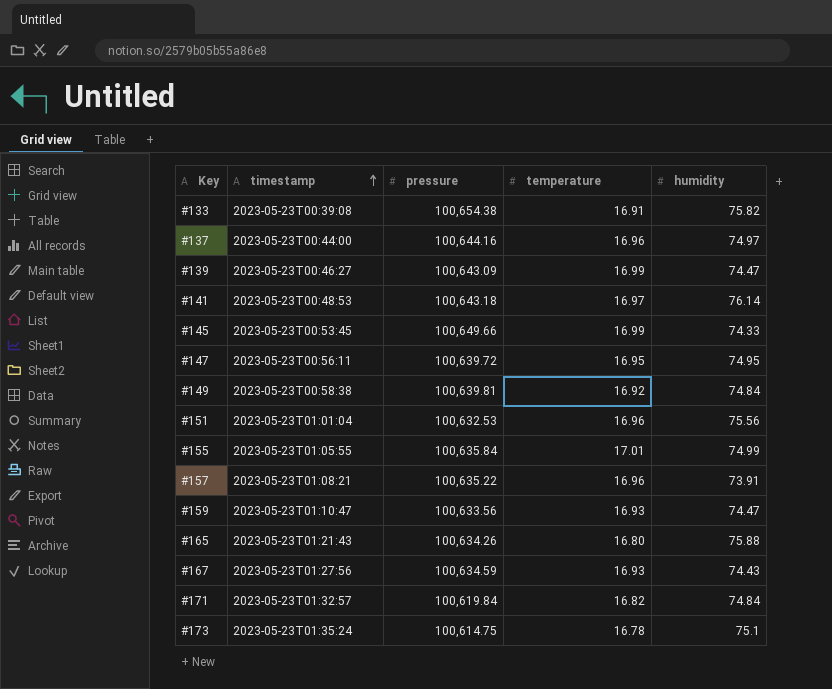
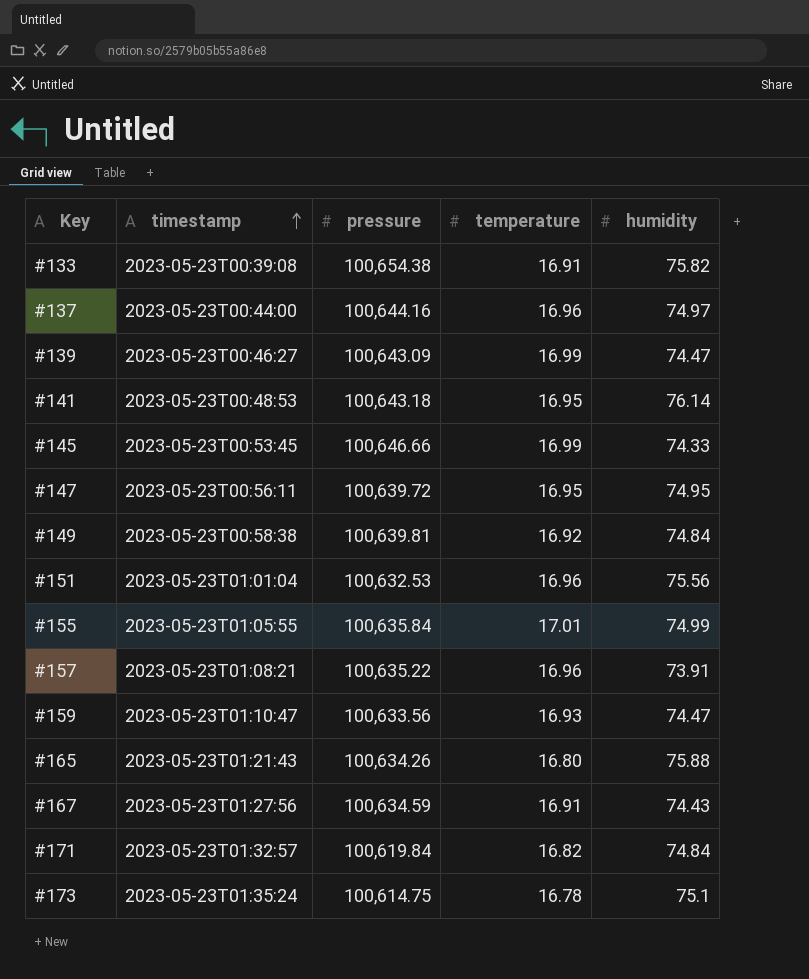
#141 | temperature: 16.97 -> 16.95
#145 | pressure: 100,649.66 -> 100,646.66
#167 | temperature: 16.93 -> 16.91

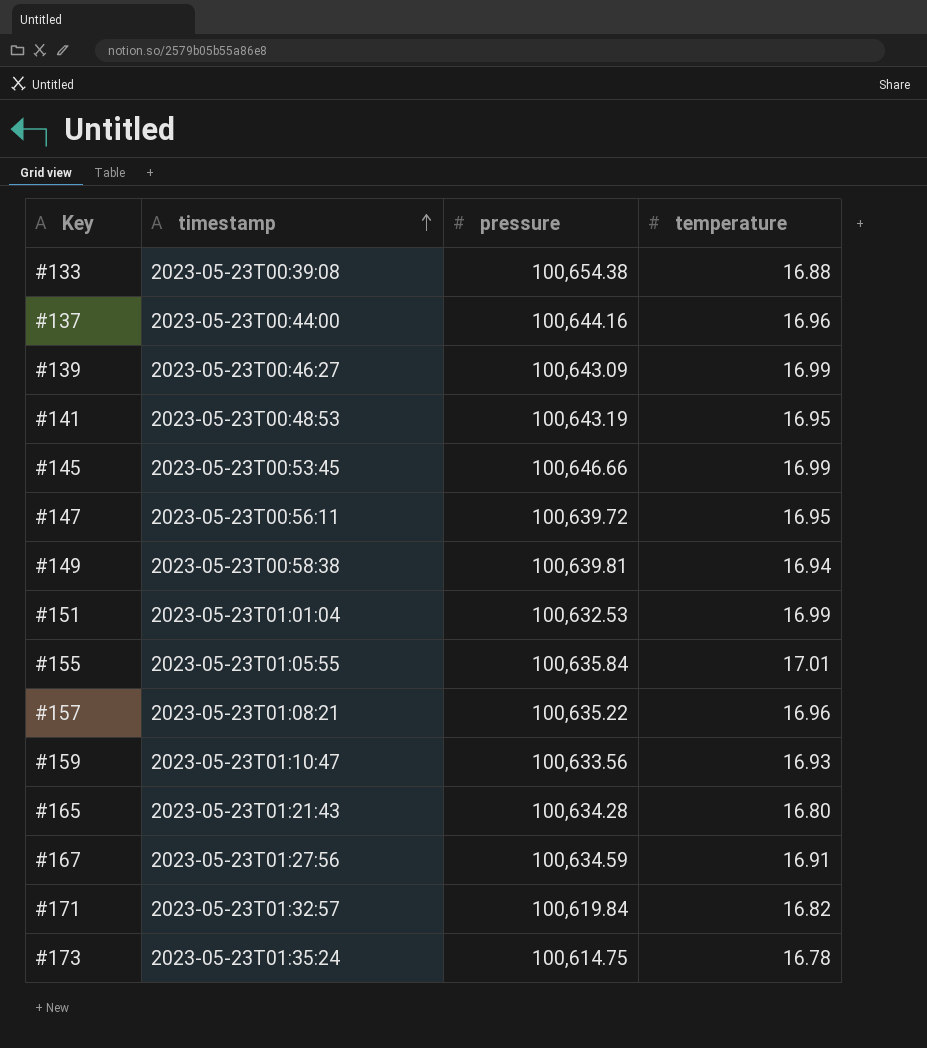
column humidity | position: 5 -> none
#133 | temperature: 16.91 -> 16.88
#141 | pressure: 100,643.18 -> 100,643.19
#149 | temperature: 16.92 -> 16.94
#151 | temperature: 16.96 -> 16.99
#165 | pressure: 100,634.26 -> 100,634.28

